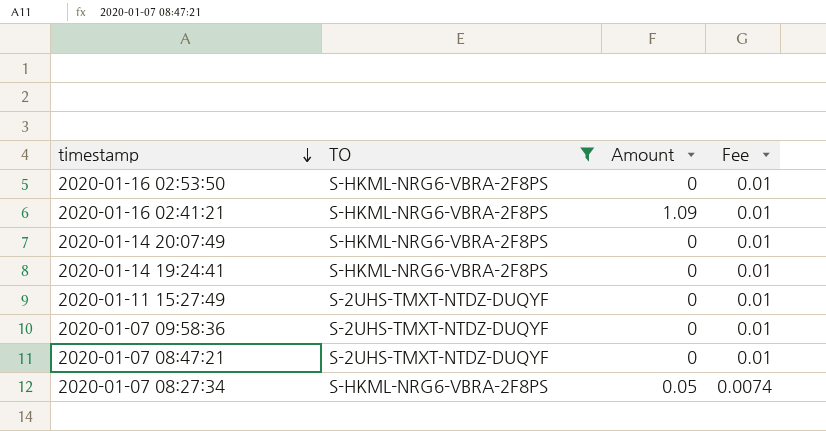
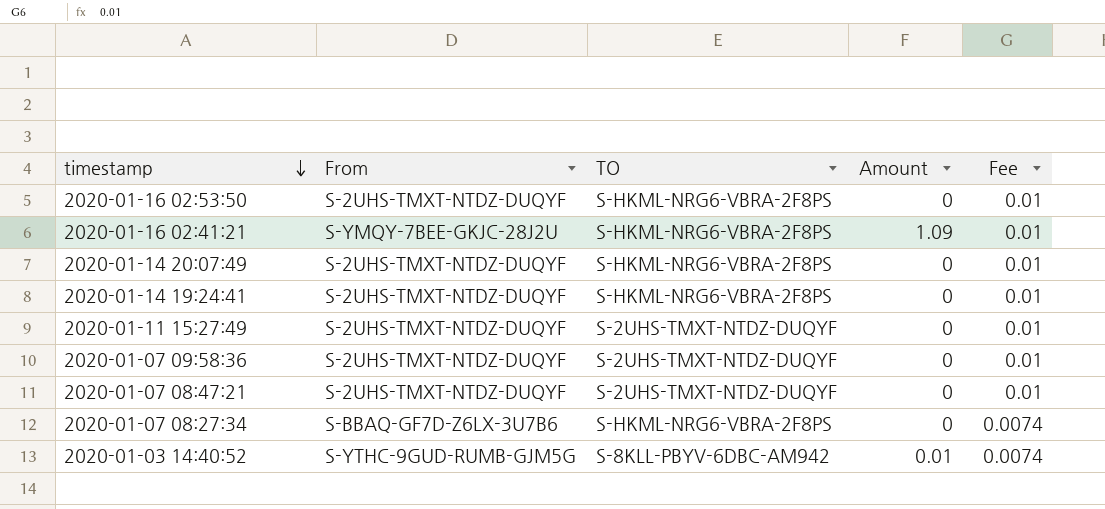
filter: TO != S-8KLL-PBYV-6DBC-AM942 -> none
column From | position: none -> 2
2020-01-07 08:27:34 | Amount: 0.05 -> 0

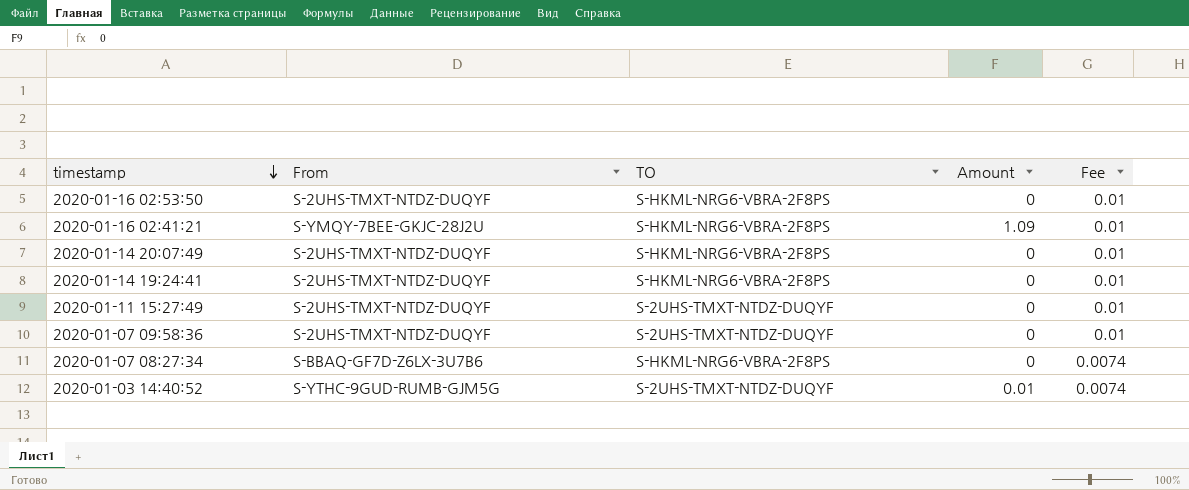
row 2020-01-07 08:47:21: S-2UHS-TMXT-NTDZ-DUQYF | S-2UHS-TMXT-NTDZ-DUQYF | 0 | 0.01 -> none
2020-01-03 14:40:52 | TO: S-8KLL-PBYV-6DBC-AM942 -> S-2UHS-TMXT-NTDZ-DUQYF

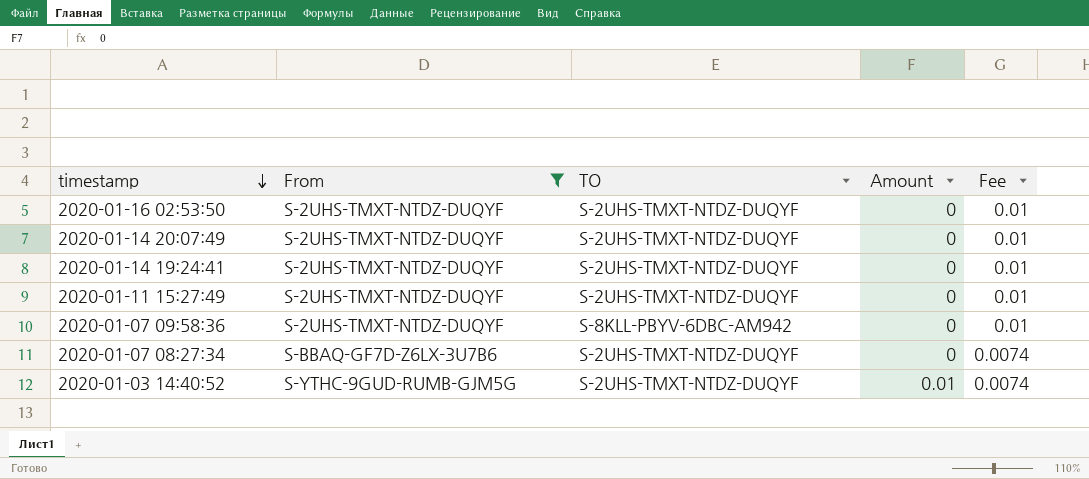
filter: none -> From != S-YMQY-7BEE-GKJC-28J2U
2020-01-16 02:53:50 | TO: S-HKML-NRG6-VBRA-2F8PS -> S-2UHS-TMXT-NTDZ-DUQYF
2020-01-14 20:07:49 | TO: S-HKML-NRG6-VBRA-2F8PS -> S-2UHS-TMXT-NTDZ-DUQYF
2020-01-14 19:24:41 | TO: S-HKML-NRG6-VBRA-2F8PS -> S-2UHS-TMXT-NTDZ-DUQYF
2020-01-07 09:58:36 | TO: S-2UHS-TMXT-NTDZ-DUQYF -> S-8KLL-PBYV-6DBC-AM942
2020-01-07 08:27:34 | TO: S-HKML-NRG6-VBRA-2F8PS -> S-2UHS-TMXT-NTDZ-DUQYF

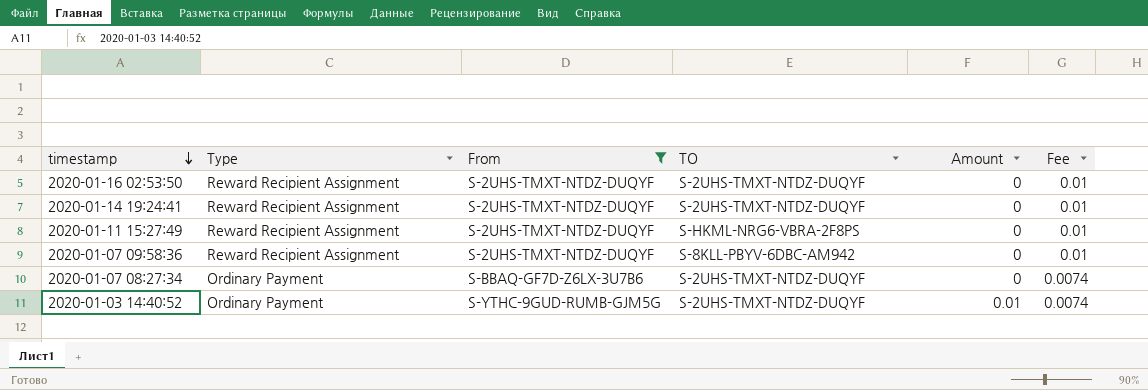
column Type | position: none -> 2
row 2020-01-14 20:07:49: S-2UHS-TMXT-NTDZ-DUQYF | S-2UHS-TMXT-NTDZ-DUQYF | 0 | 0.01 -> none
2020-01-11 15:27:49 | TO: S-2UHS-TMXT-NTDZ-DUQYF -> S-HKML-NRG6-VBRA-2F8PS

